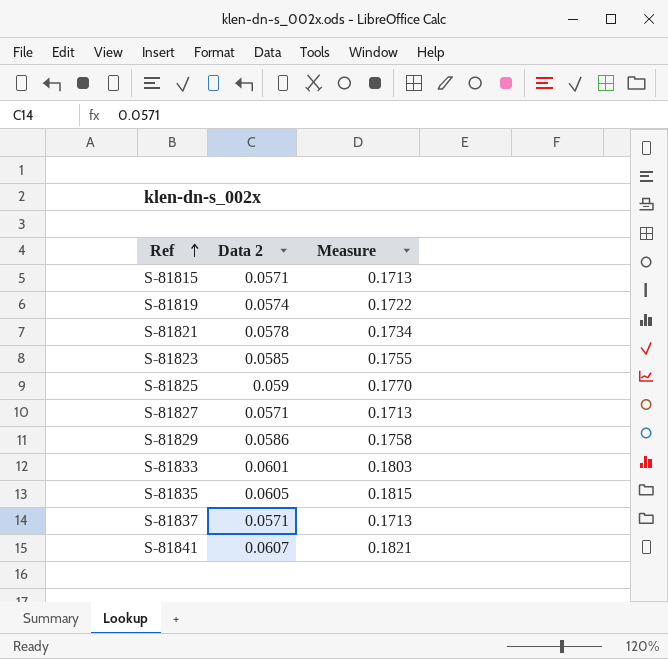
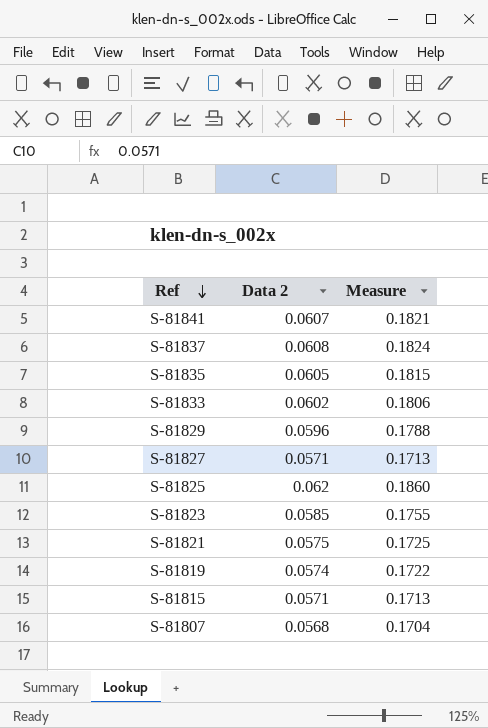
row order: Ref ascending -> Ref descending
S-81837 | Data 2: 0.0571 -> 0.0608
S-81837 | Measure: 0.1713 -> 0.1824
S-81833 | Data 2: 0.0601 -> 0.0602
S-81833 | Measure: 0.1803 -> 0.1806
S-81829 | Data 2: 0.0586 -> 0.0596
S-81829 | Measure: 0.1758 -> 0.1788
S-81825 | Data 2: 0.059 -> 0.062
S-81825 | Measure: 0.1770 -> 0.1860
S-81821 | Data 2: 0.0578 -> 0.0575
S-81821 | Measure: 0.1734 -> 0.1725
row S-81807: none -> 0.0568 | 0.1704

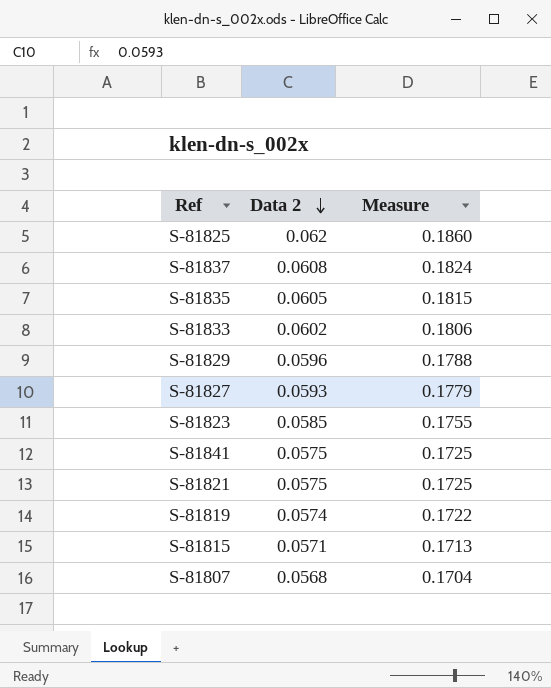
row order: Ref descending -> Data 2 descending
S-81827 | Data 2: 0.0571 -> 0.0593
S-81827 | Measure: 0.1713 -> 0.1779
S-81841 | Data 2: 0.0607 -> 0.0575
S-81841 | Measure: 0.1821 -> 0.1725

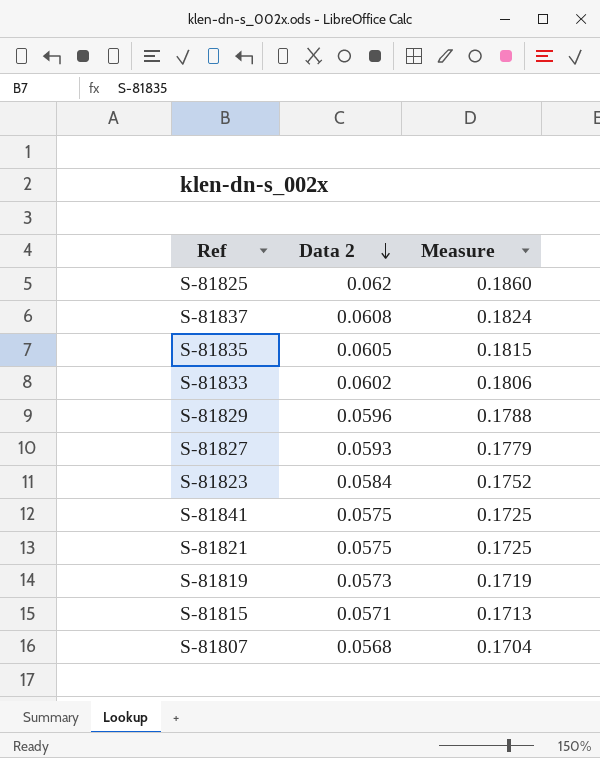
S-81823 | Data 2: 0.0585 -> 0.0584
S-81823 | Measure: 0.1755 -> 0.1752
S-81819 | Data 2: 0.0574 -> 0.0573
S-81819 | Measure: 0.1722 -> 0.1719

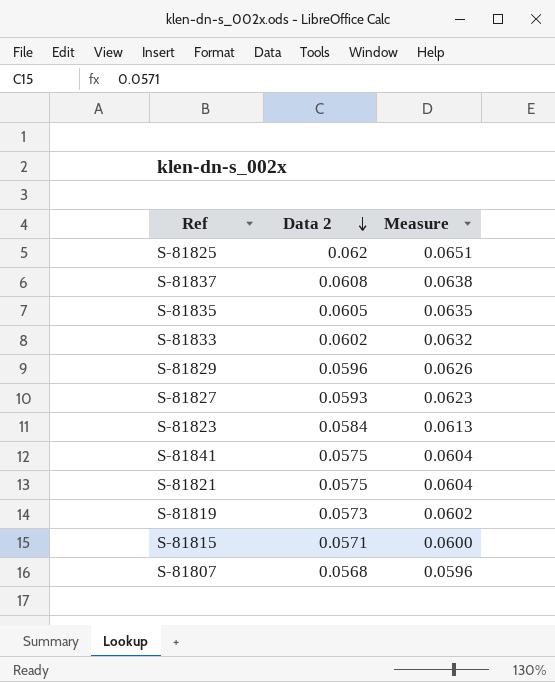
column Measure | formula: [Data 2] * 3 -> [Data 2] * 1.05

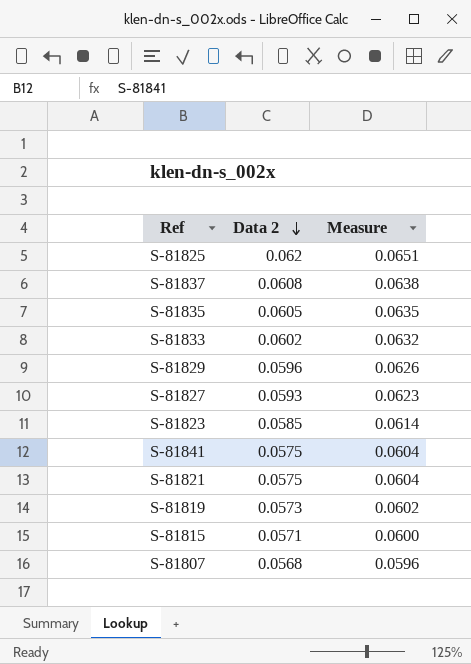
S-81823 | Data 2: 0.0584 -> 0.0585
S-81823 | Measure: 0.0613 -> 0.0614

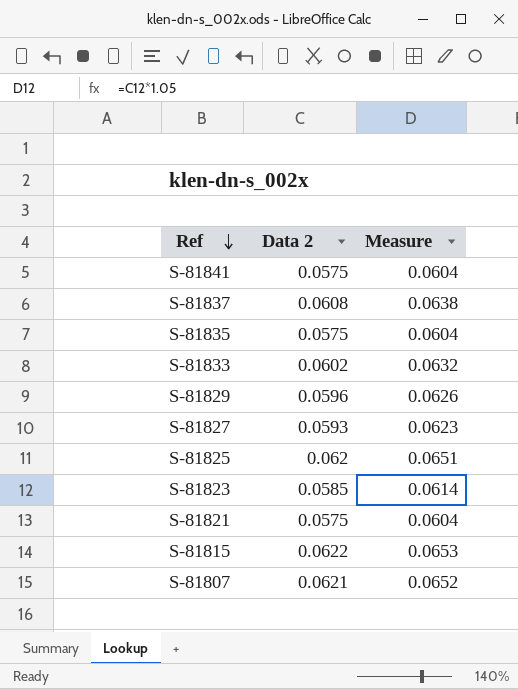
row order: Data 2 descending -> Ref descending
row S-81819: 0.0573 | 0.0602 -> none
S-81835 | Data 2: 0.0605 -> 0.0575
S-81835 | Measure: 0.0635 -> 0.0604
S-81815 | Data 2: 0.0571 -> 0.0622
S-81815 | Measure: 0.0600 -> 0.0653
S-81807 | Data 2: 0.0568 -> 0.0621
S-81807 | Measure: 0.0596 -> 0.0652

